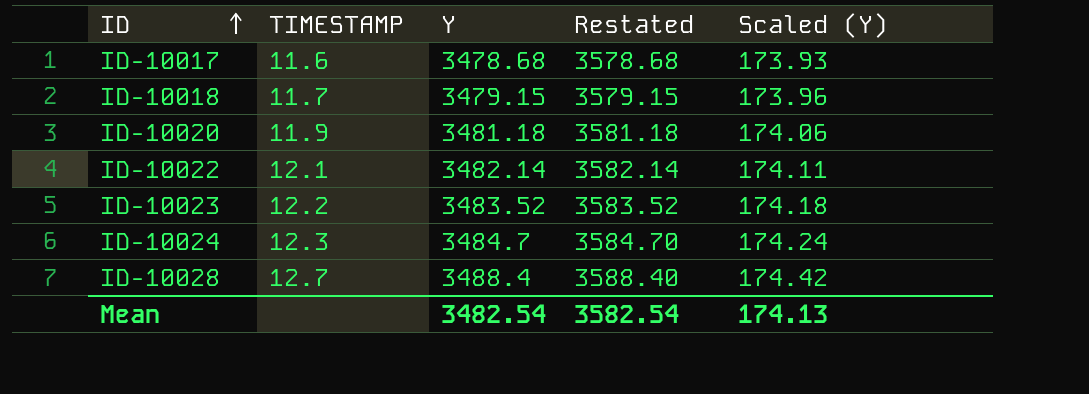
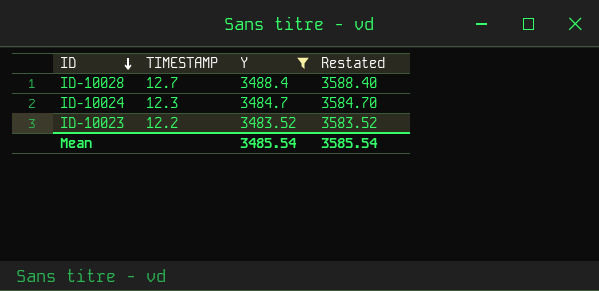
filter: none -> Y >= 3483.52
row order: ID ascending -> ID descending
column Scaled (Y) | formula: [Y] * 0.05 -> none
Mean | Y: 3482.54 -> 3485.54
Mean | Restated: 3582.54 -> 3585.54

